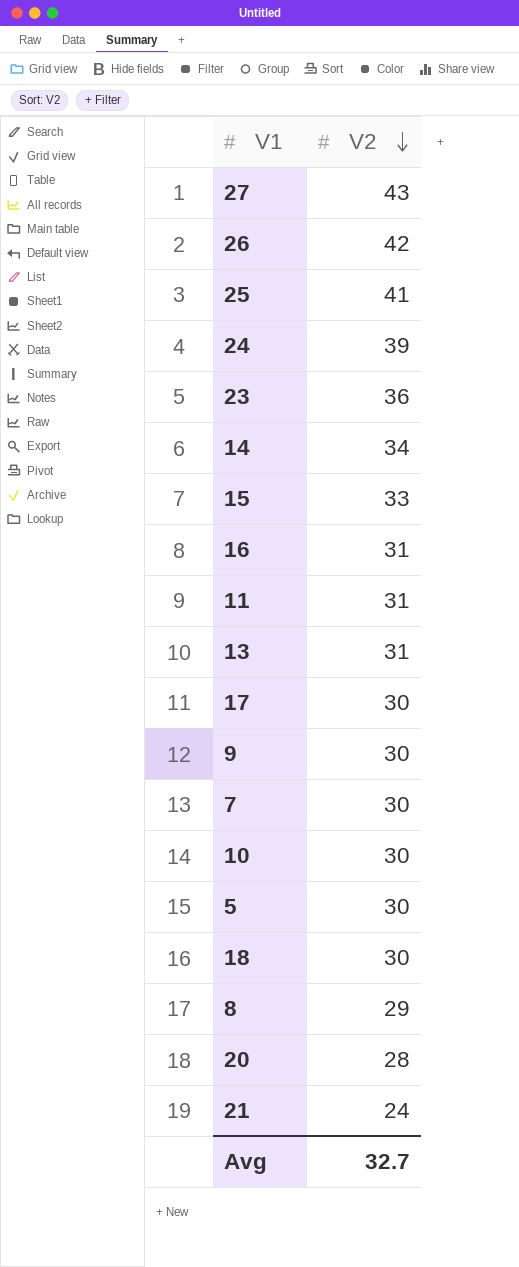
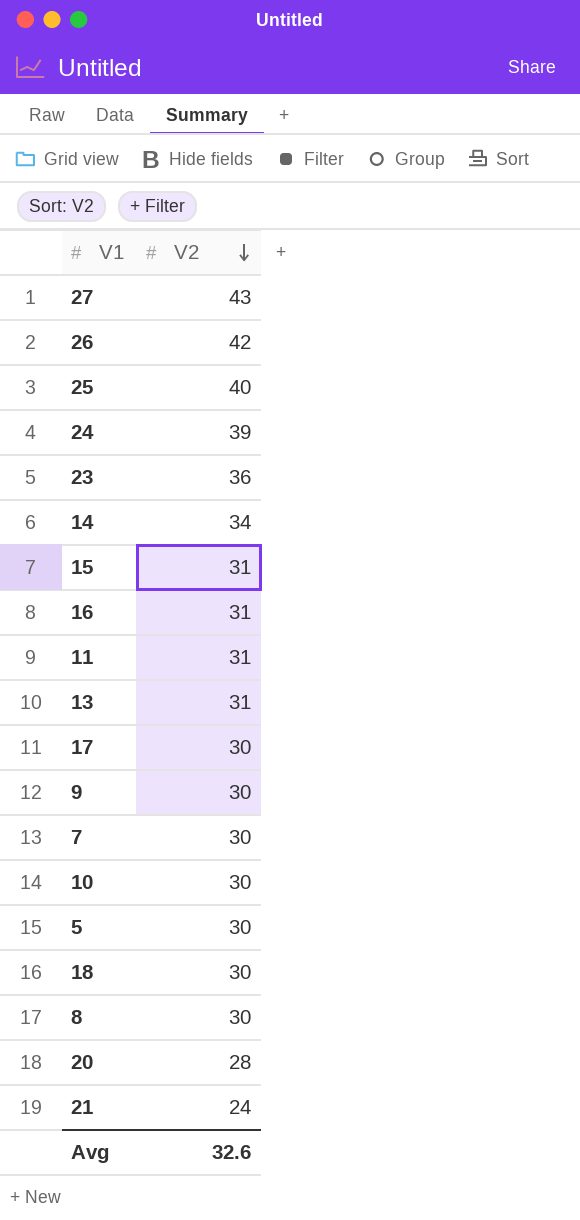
25 | V2: 41 -> 40
15 | V2: 33 -> 31
8 | V2: 29 -> 30
Avg | V2: 32.7 -> 32.6

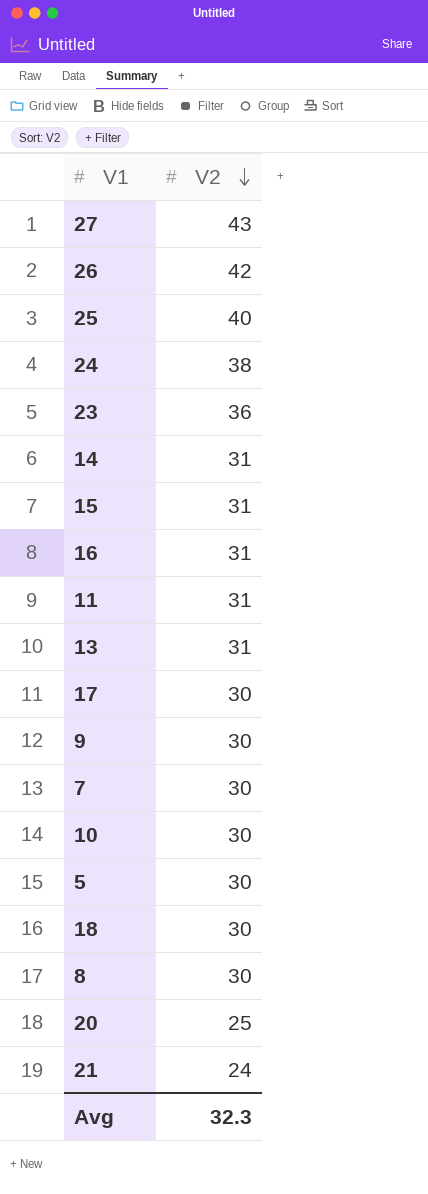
24 | V2: 39 -> 38
14 | V2: 34 -> 31
20 | V2: 28 -> 25
Avg | V2: 32.6 -> 32.3

